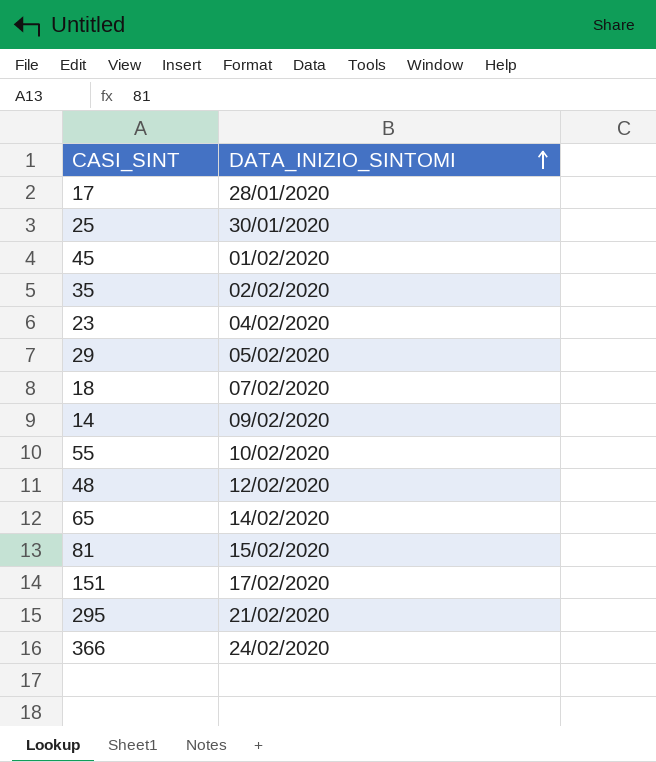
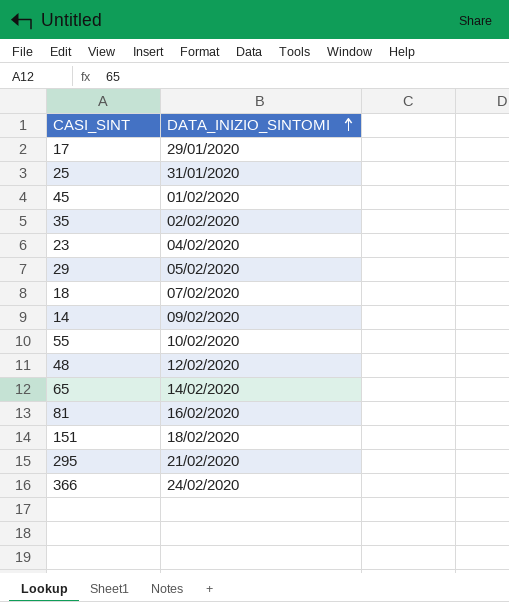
17 | DATA_INIZIO_SINTOMI: 28/01/2020 -> 29/01/2020
25 | DATA_INIZIO_SINTOMI: 30/01/2020 -> 31/01/2020
81 | DATA_INIZIO_SINTOMI: 15/02/2020 -> 16/02/2020
151 | DATA_INIZIO_SINTOMI: 17/02/2020 -> 18/02/2020

